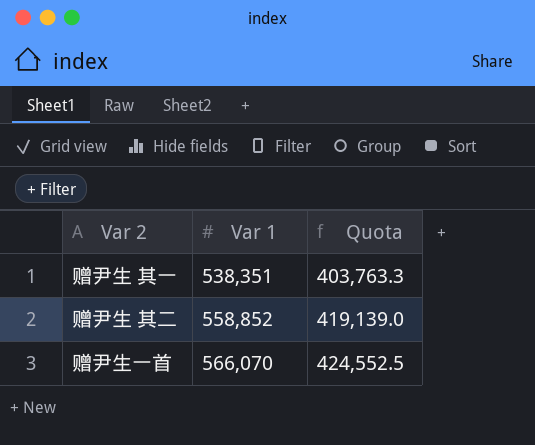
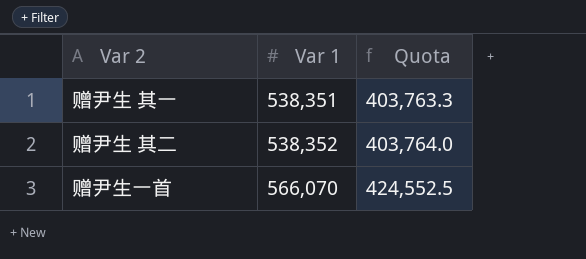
赠尹生 其二 | Var 1: 558,852 -> 538,352
赠尹生 其二 | Quota: 419,139.0 -> 403,764.0

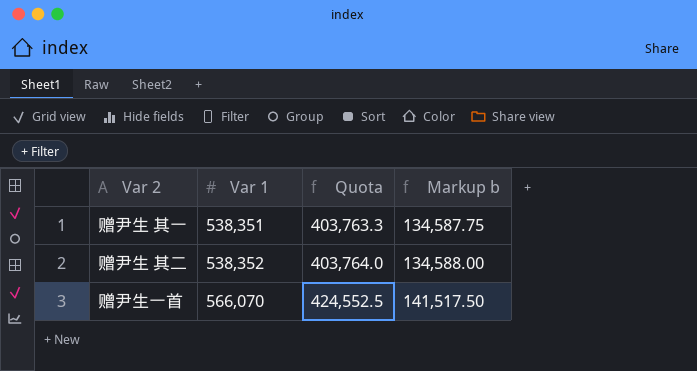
column Markup b | formula: none -> [Var 1] * 0.25

